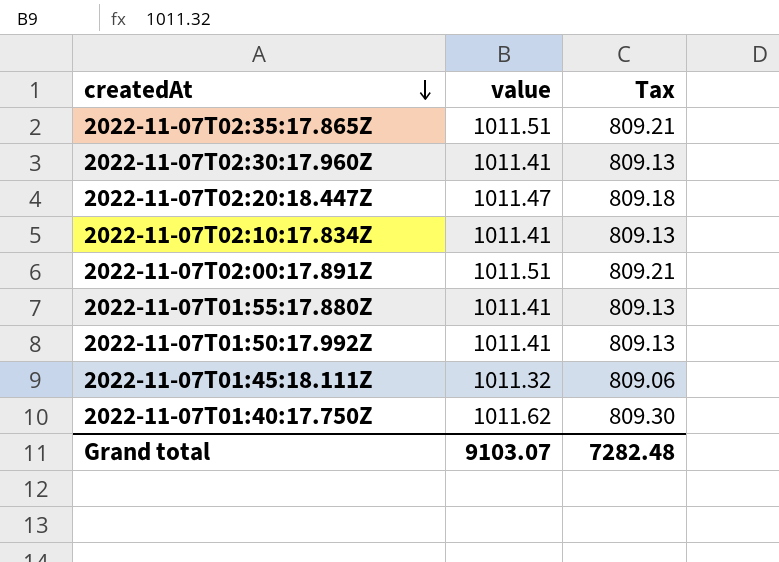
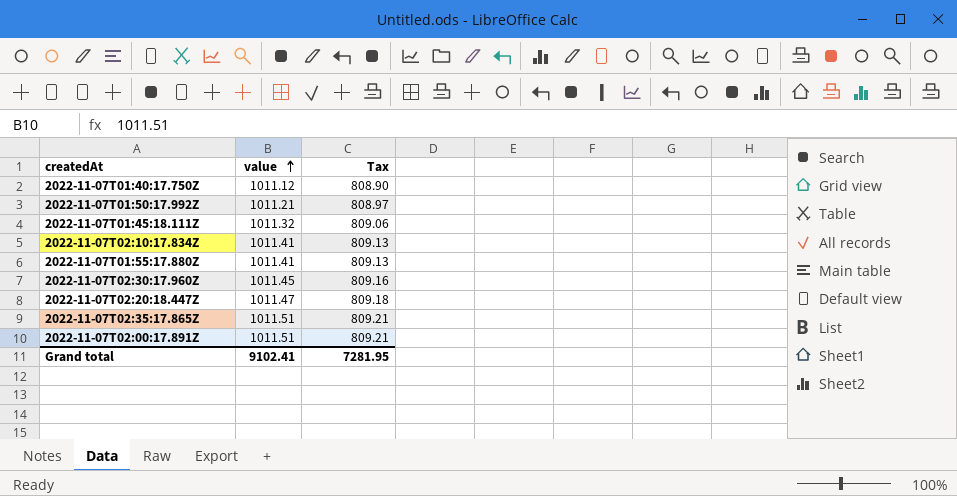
row order: createdAt descending -> value ascending
2022-11-07T01:40:17.750Z | value: 1011.62 -> 1011.12
2022-11-07T01:40:17.750Z | Tax: 809.30 -> 808.90
2022-11-07T01:50:17.992Z | value: 1011.41 -> 1011.21
2022-11-07T01:50:17.992Z | Tax: 809.13 -> 808.97
2022-11-07T02:30:17.960Z | value: 1011.41 -> 1011.45
2022-11-07T02:30:17.960Z | Tax: 809.13 -> 809.16
Grand total | value: 9103.07 -> 9102.41
Grand total | Tax: 7282.48 -> 7281.95

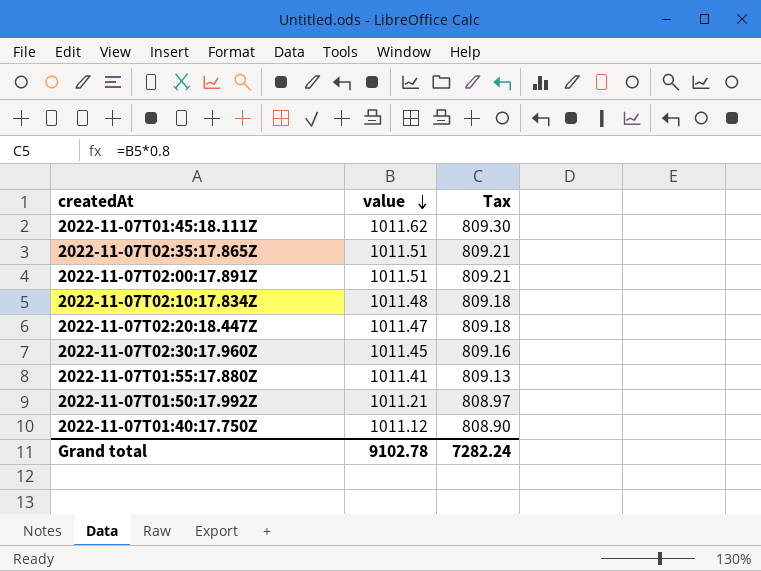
row order: value ascending -> value descending
2022-11-07T01:45:18.111Z | value: 1011.32 -> 1011.62
2022-11-07T01:45:18.111Z | Tax: 809.06 -> 809.30
2022-11-07T02:10:17.834Z | value: 1011.41 -> 1011.48
2022-11-07T02:10:17.834Z | Tax: 809.13 -> 809.18
Grand total | value: 9102.41 -> 9102.78
Grand total | Tax: 7281.95 -> 7282.24

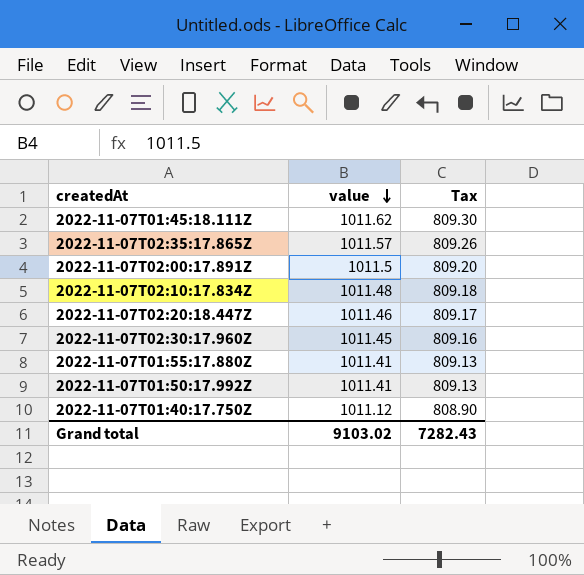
2022-11-07T02:35:17.865Z | value: 1011.51 -> 1011.57
2022-11-07T02:35:17.865Z | Tax: 809.21 -> 809.26
2022-11-07T02:00:17.891Z | value: 1011.51 -> 1011.5
2022-11-07T02:00:17.891Z | Tax: 809.21 -> 809.20
2022-11-07T02:20:18.447Z | value: 1011.47 -> 1011.46
2022-11-07T02:20:18.447Z | Tax: 809.18 -> 809.17
2022-11-07T01:50:17.992Z | value: 1011.21 -> 1011.41
2022-11-07T01:50:17.992Z | Tax: 808.97 -> 809.13
Grand total | value: 9102.78 -> 9103.02
Grand total | Tax: 7282.24 -> 7282.43

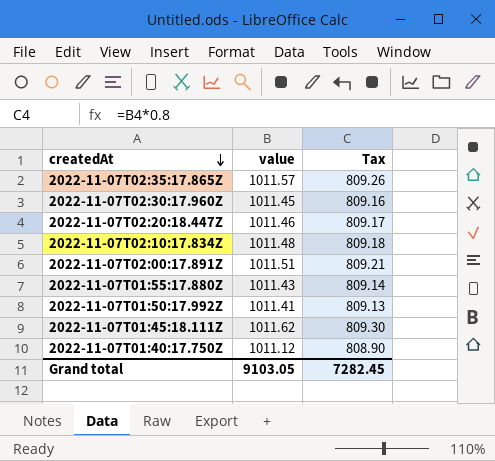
row order: value descending -> createdAt descending
2022-11-07T02:00:17.891Z | value: 1011.5 -> 1011.51
2022-11-07T02:00:17.891Z | Tax: 809.20 -> 809.21
2022-11-07T01:55:17.880Z | value: 1011.41 -> 1011.43
2022-11-07T01:55:17.880Z | Tax: 809.13 -> 809.14
Grand total | value: 9103.02 -> 9103.05
Grand total | Tax: 7282.43 -> 7282.45

